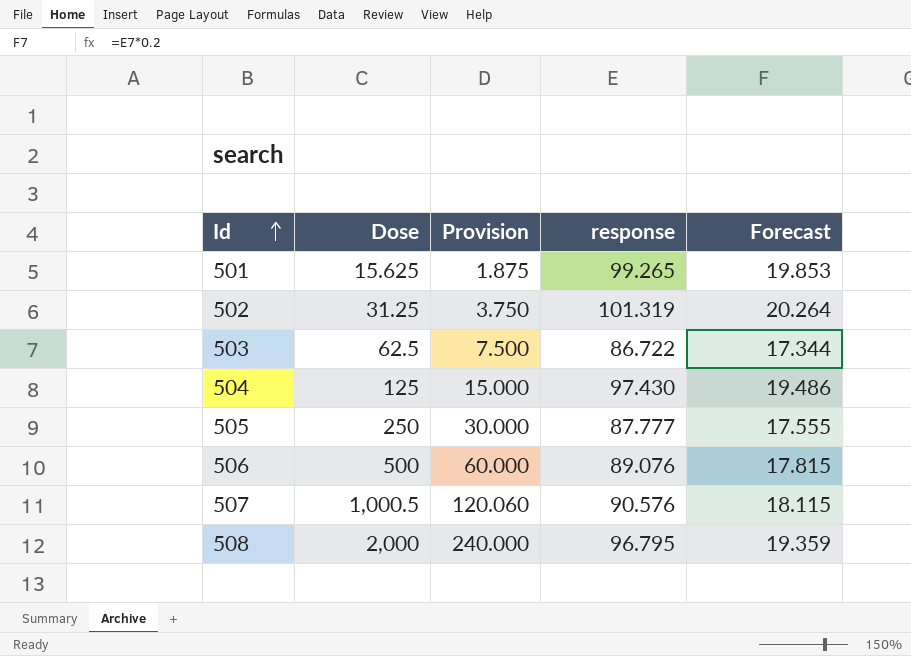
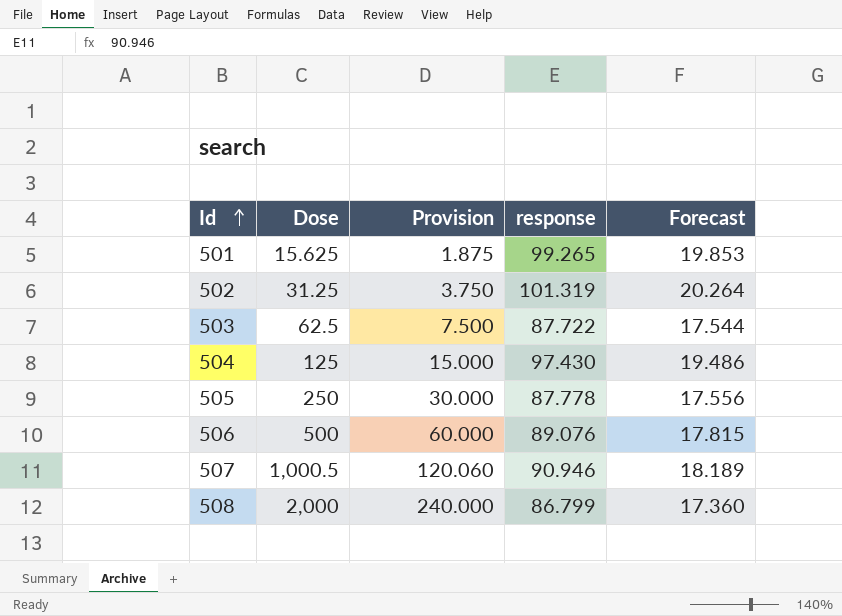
503 | response: 86.722 -> 87.722
503 | Forecast: 17.344 -> 17.544
505 | response: 87.777 -> 87.778
505 | Forecast: 17.555 -> 17.556
507 | response: 90.576 -> 90.946
507 | Forecast: 18.115 -> 18.189
508 | response: 96.795 -> 86.799
508 | Forecast: 19.359 -> 17.360

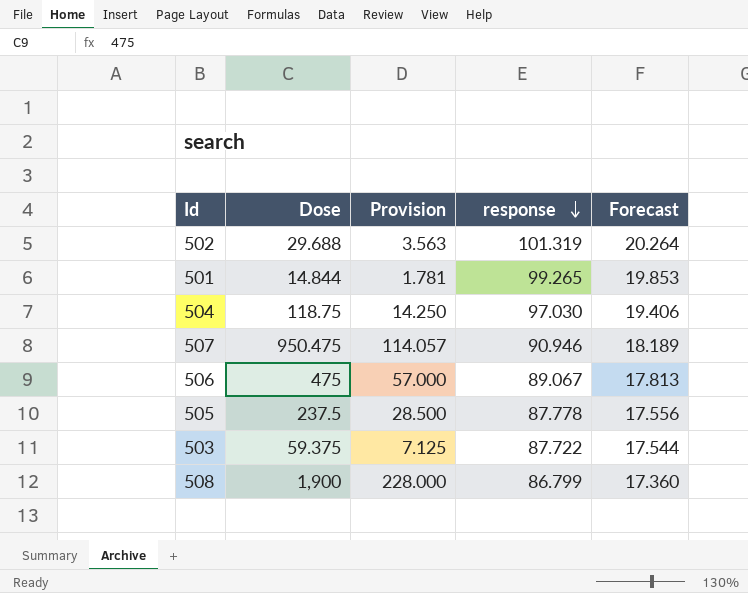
row order: Id ascending -> response descending
502 | Dose: 31.25 -> 29.688
502 | Provision: 3.750 -> 3.563
501 | Dose: 15.625 -> 14.844
501 | Provision: 1.875 -> 1.781
504 | Dose: 125 -> 118.75
504 | Provision: 15.000 -> 14.250
504 | response: 97.430 -> 97.030
504 | Forecast: 19.486 -> 19.406
507 | Dose: 1,000.5 -> 950.475
507 | Provision: 120.060 -> 114.057
506 | Dose: 500 -> 475
506 | Provision: 60.000 -> 57.000
506 | response: 89.076 -> 89.067
506 | Forecast: 17.815 -> 17.813
505 | Dose: 250 -> 237.5
505 | Provision: 30.000 -> 28.500
503 | Dose: 62.5 -> 59.375
503 | Provision: 7.500 -> 7.125
508 | Dose: 2,000 -> 1,900
508 | Provision: 240.000 -> 228.000

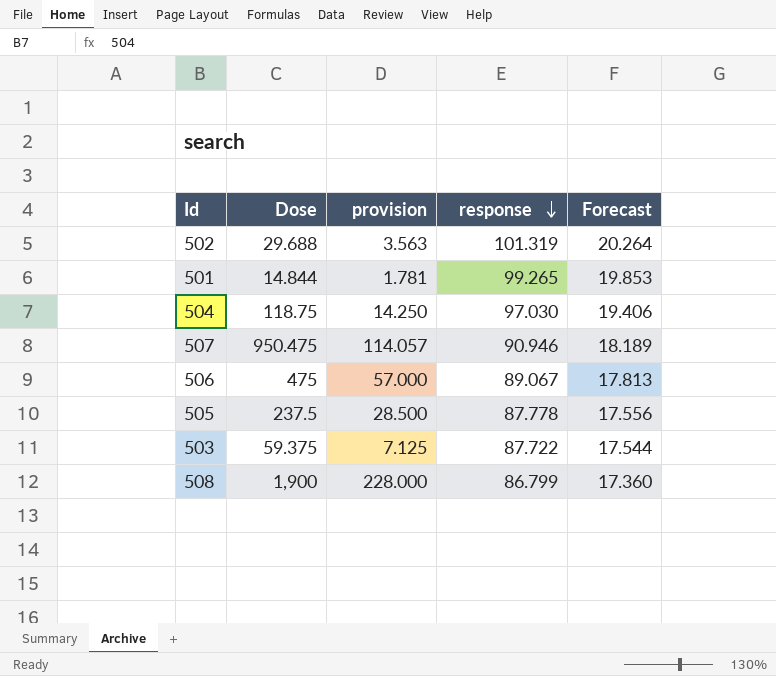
column name: Provision -> provision

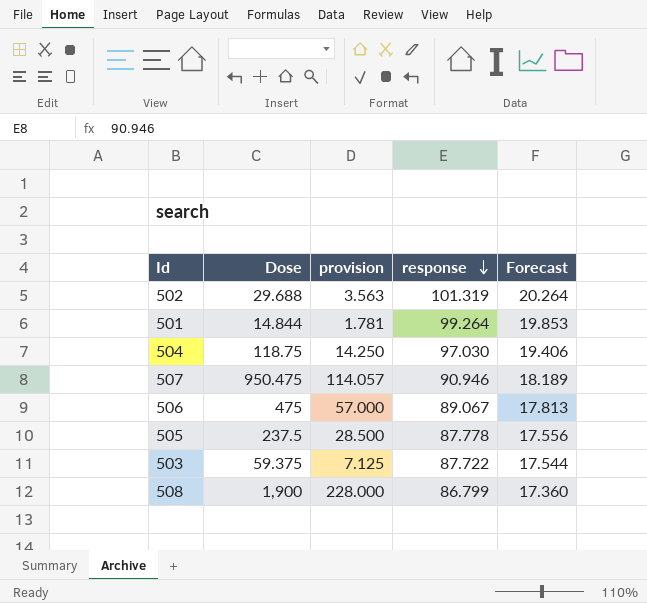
501 | response: 99.265 -> 99.264

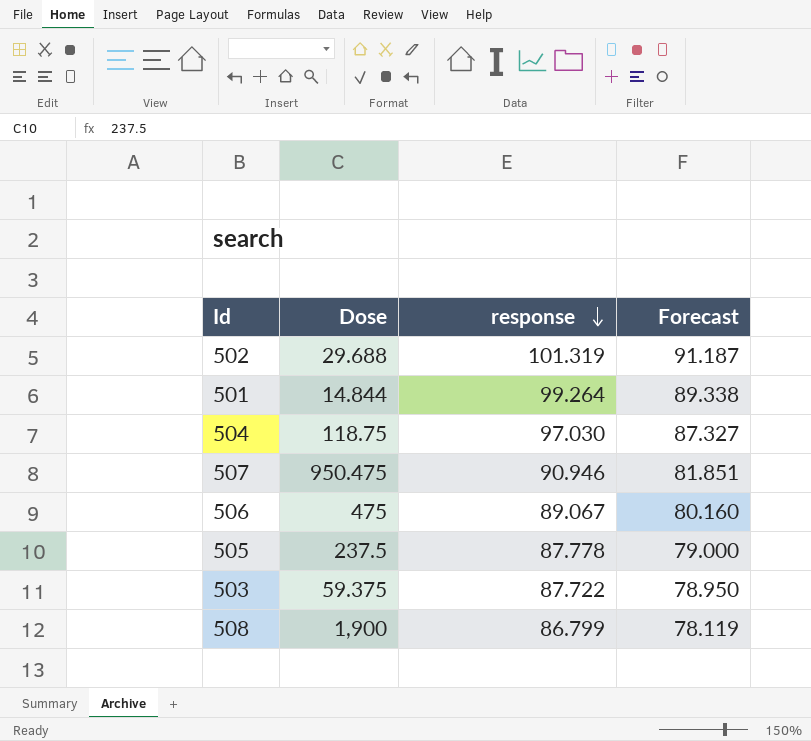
column provision | formula: [Dose] * 0.12 -> none
column Forecast | formula: [response] * 0.2 -> [response] * 0.9

